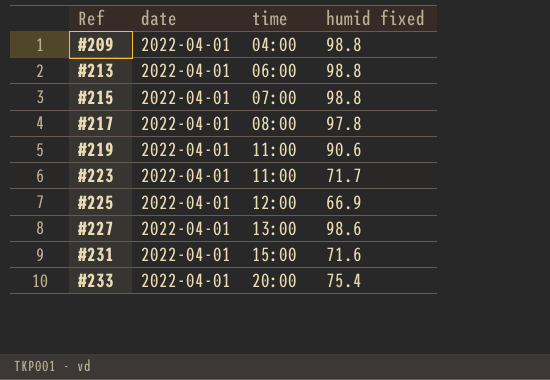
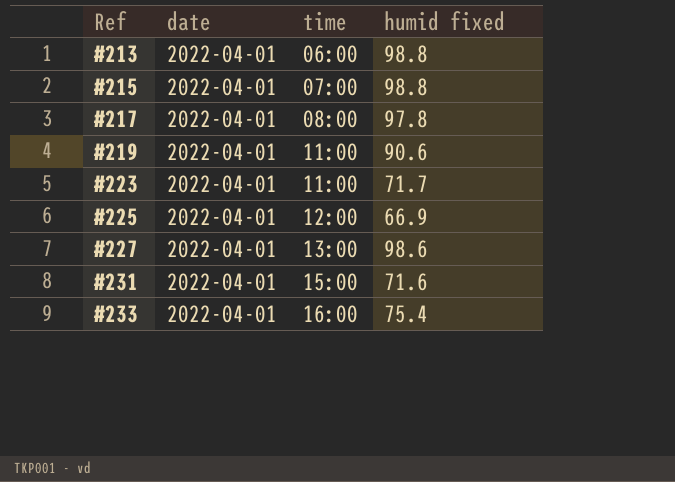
row #209: 2022-04-01 | 04:00 | 98.8 -> none
#233 | time: 20:00 -> 16:00

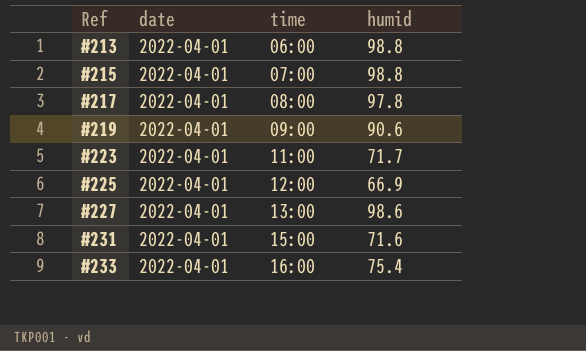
column name: humid fixed -> humid
#219 | time: 11:00 -> 09:00

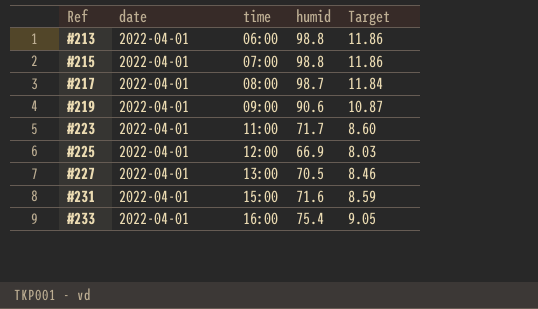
column Target | formula: none -> [humid] * 0.12
#217 | humid: 97.8 -> 98.7
#227 | humid: 98.6 -> 70.5

